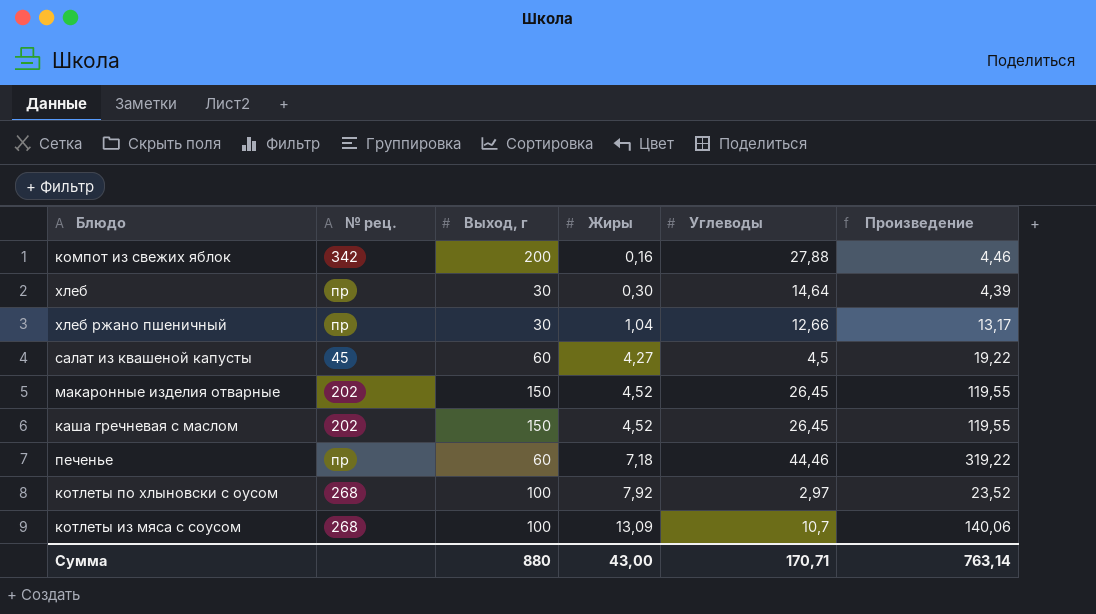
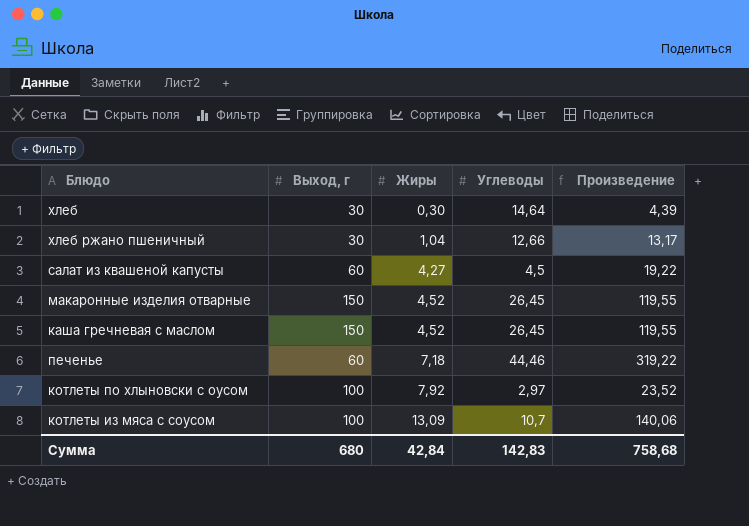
column № рец. | position: 2 -> none
row компот из свежих яблок: 342 | 200 | 0,16 | 27,88 | 4,46 -> none
Сумма | Выход, г: 880 -> 680
Сумма | Жиры: 43,00 -> 42,84
Сумма | Углеводы: 170,71 -> 142,83
Сумма | Произведение: 763,14 -> 758,68

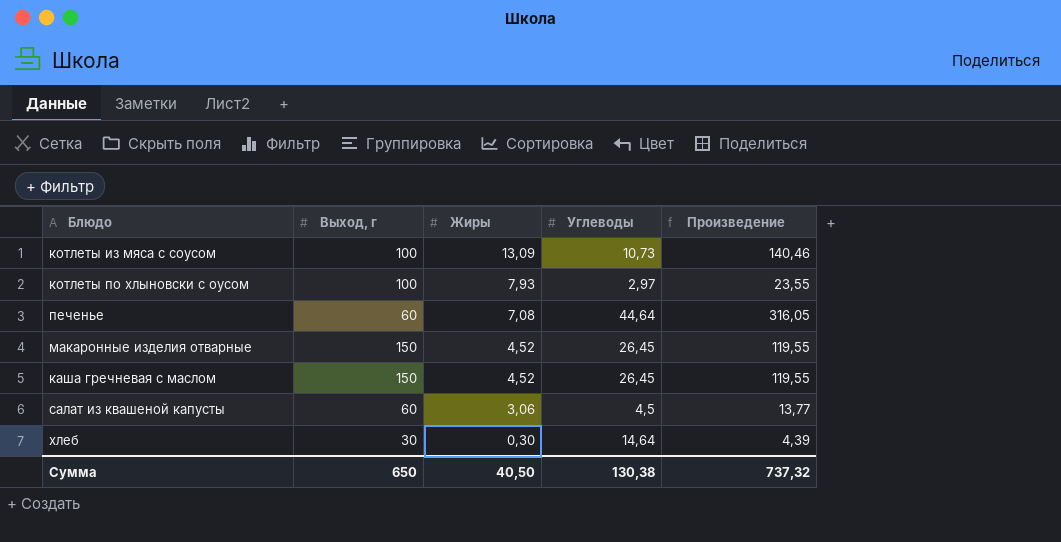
row order: Жиры ascending -> Жиры descending
row хлеб ржано пшеничный: 30 | 1,04 | 12,66 | 13,17 -> none
котлеты из мяса с соусом | Углеводы: 10,7 -> 10,73
котлеты из мяса с соусом | Произведение: 140,06 -> 140,46
котлеты по хлыновски с оусом | Жиры: 7,92 -> 7,93
котлеты по хлыновски с оусом | Произведение: 23,52 -> 23,55
печенье | Жиры: 7,18 -> 7,08
печенье | Углеводы: 44,46 -> 44,64
печенье | Произведение: 319,22 -> 316,05
салат из квашеной капусты | Жиры: 4,27 -> 3,06
салат из квашеной капусты | Произведение: 19,22 -> 13,77
Сумма | Выход, г: 680 -> 650
Сумма | Жиры: 42,84 -> 40,50
Сумма | Углеводы: 142,83 -> 130,38
Сумма | Произведение: 758,68 -> 737,32

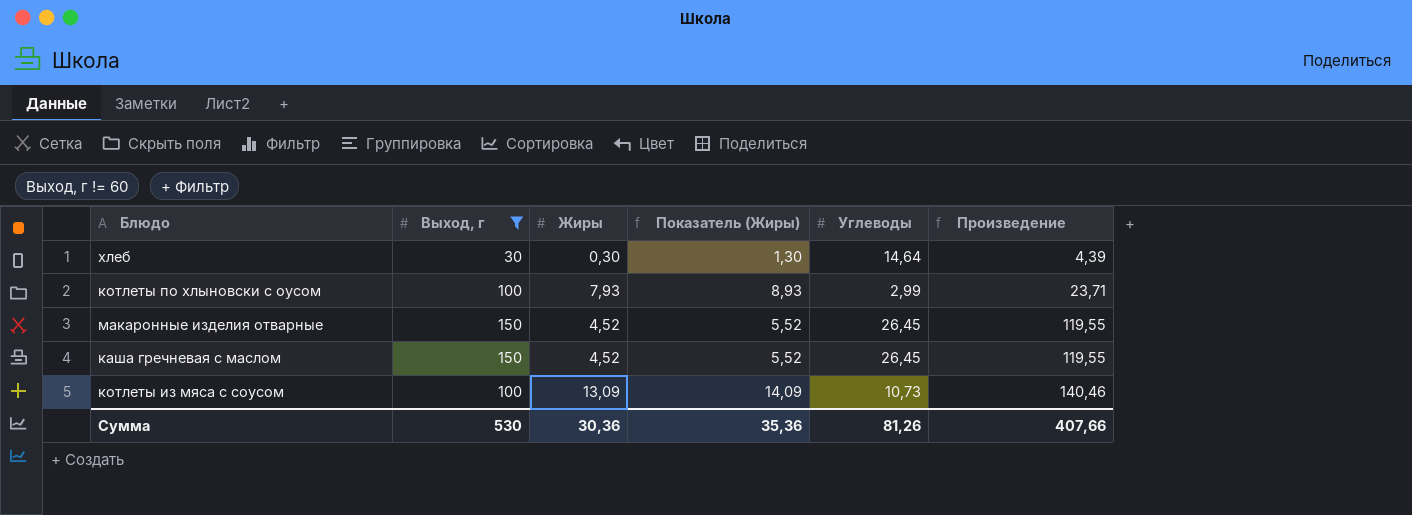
filter: none -> Выход, г != 60
row order: Жиры descending -> Произведение ascending
column Показатель (Жиры) | formula: none -> [Жиры] + 1
котлеты по хлыновски с оусом | Углеводы: 2,97 -> 2,99
котлеты по хлыновски с оусом | Произведение: 23,55 -> 23,71
Сумма | Выход, г: 650 -> 530
Сумма | Жиры: 40,50 -> 30,36
Сумма | Углеводы: 130,38 -> 81,26
Сумма | Произведение: 737,32 -> 407,66

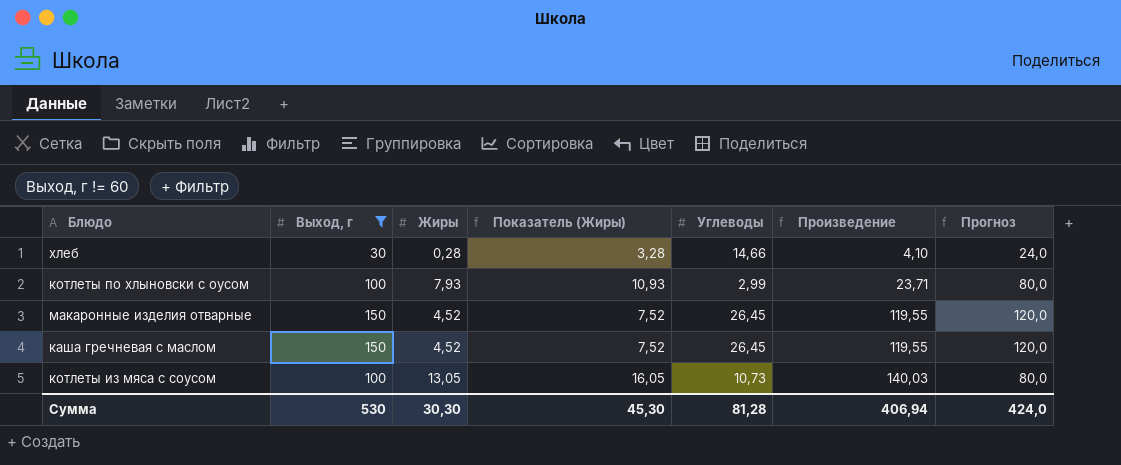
column Показатель (Жиры) | formula: [Жиры] + 1 -> [Жиры] + 3
column Прогноз | formula: none -> [Выход, г] * 0,8
хлеб | Жиры: 0,30 -> 0,28
хлеб | Углеводы: 14,64 -> 14,66
хлеб | Произведение: 4,39 -> 4,10
котлеты из мяса с соусом | Жиры: 13,09 -> 13,05
котлеты из мяса с соусом | Произведение: 140,46 -> 140,03
Сумма | Жиры: 30,36 -> 30,30
Сумма | Показатель (Жиры): 35,36 -> 45,30
Сумма | Углеводы: 81,26 -> 81,28
Сумма | Произведение: 407,66 -> 406,94

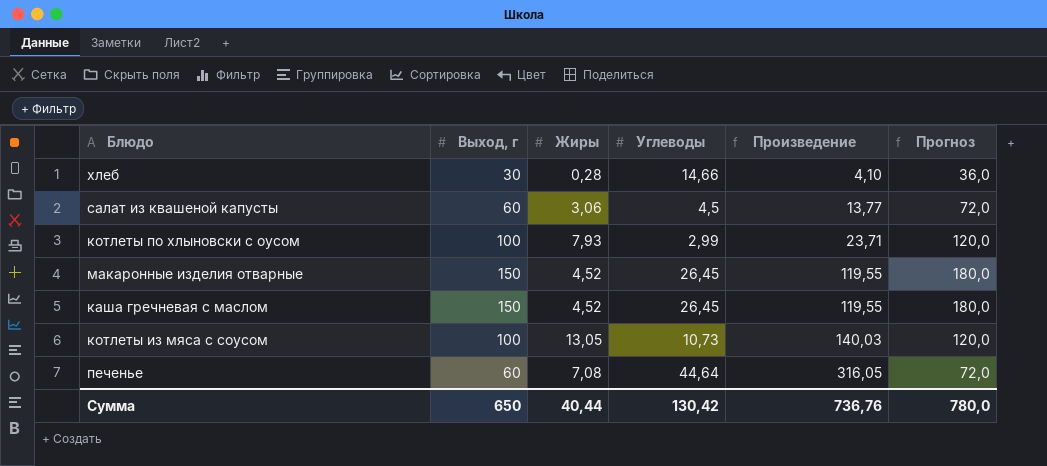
filter: Выход, г != 60 -> none
column Показатель (Жиры) | formula: [Жиры] + 3 -> none
column Прогноз | formula: [Выход, г] * 0,8 -> [Выход, г] * 1,2
Сумма | Выход, г: 530 -> 650
Сумма | Жиры: 30,30 -> 40,44
Сумма | Углеводы: 81,28 -> 130,42
Сумма | Произведение: 406,94 -> 736,76
Сумма | Прогноз: 424,0 -> 780,0

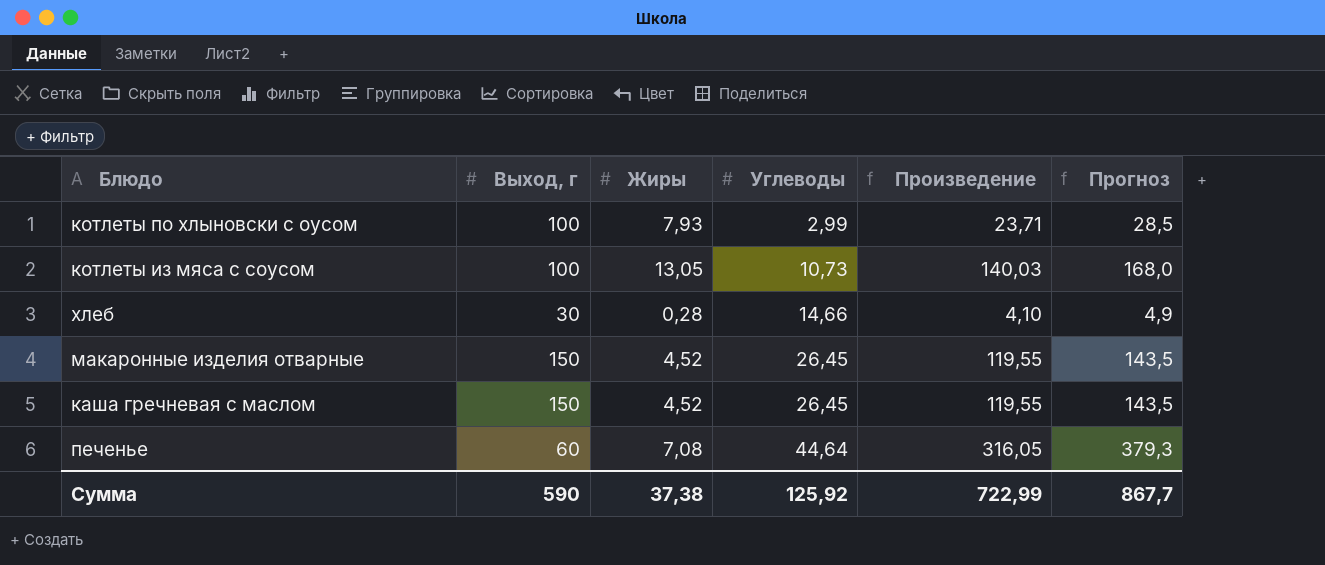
row order: Произведение ascending -> Углеводы ascending
column Прогноз | formula: [Выход, г] * 1,2 -> [Произведение] * 1,2
row салат из квашеной капусты: 60 | 3,06 | 4,5 | 13,77 | 72,0 -> none
Сумма | Выход, г: 650 -> 590
Сумма | Жиры: 40,44 -> 37,38
Сумма | Углеводы: 130,42 -> 125,92
Сумма | Произведение: 736,76 -> 722,99
Сумма | Прогноз: 780,0 -> 867,7

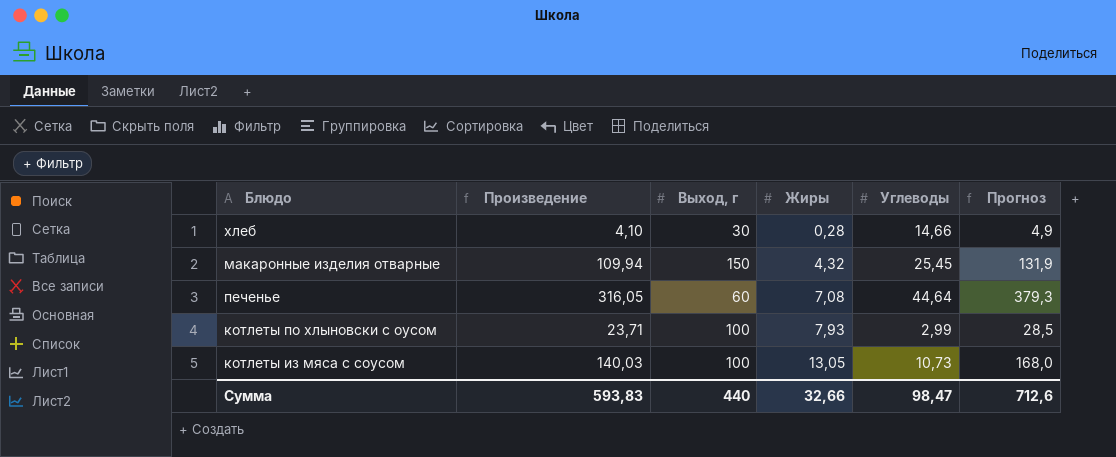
row order: Углеводы ascending -> Жиры ascending
column Произведение | position: 5 -> 2
row каша гречневая с маслом: 150 | 4,52 | 26,45 | 119,55 | 143,5 -> none
макаронные изделия отварные | Произведение: 119,55 -> 109,94
макаронные изделия отварные | Жиры: 4,52 -> 4,32
макаронные изделия отварные | Углеводы: 26,45 -> 25,45
макаронные изделия отварные | Прогноз: 143,5 -> 131,9
Сумма | Произведение: 722,99 -> 593,83
Сумма | Выход, г: 590 -> 440
Сумма | Жиры: 37,38 -> 32,66
Сумма | Углеводы: 125,92 -> 98,47
Сумма | Прогноз: 867,7 -> 712,6

